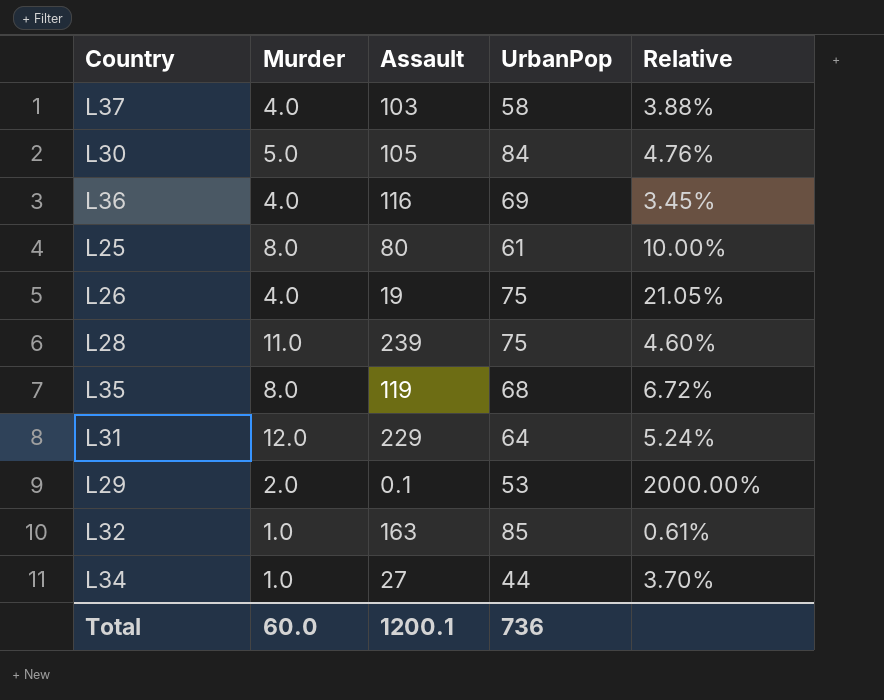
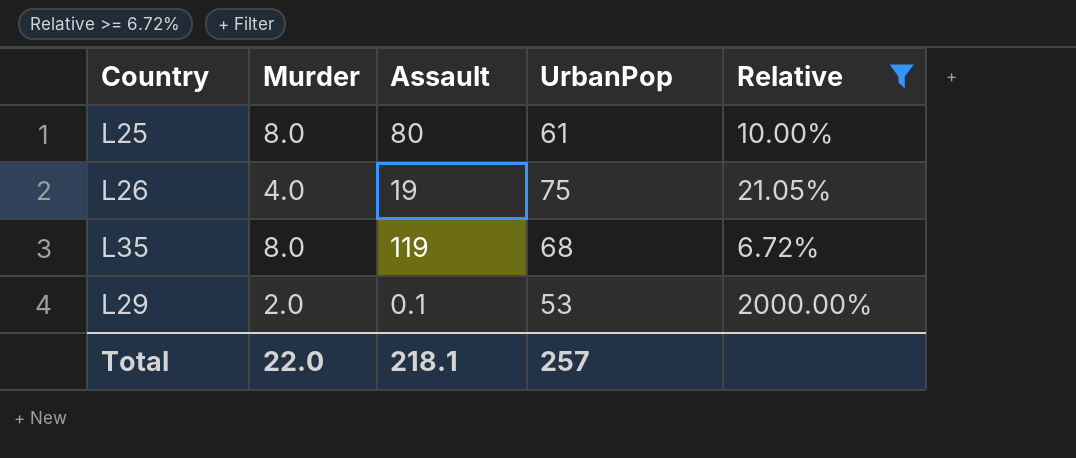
filter: none -> Relative >= 6.72%
Total | Murder: 60.0 -> 22.0
Total | Assault: 1200.1 -> 218.1
Total | UrbanPop: 736 -> 257

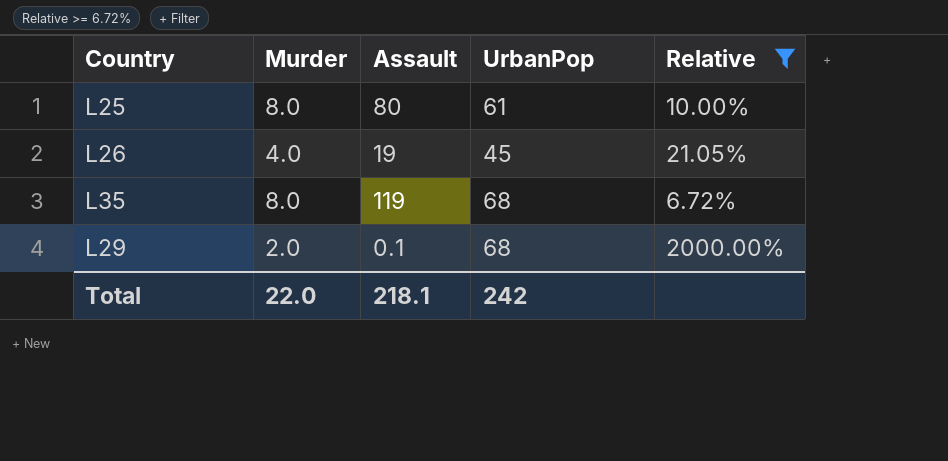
L26 | UrbanPop: 75 -> 45
L29 | UrbanPop: 53 -> 68
Total | UrbanPop: 257 -> 242

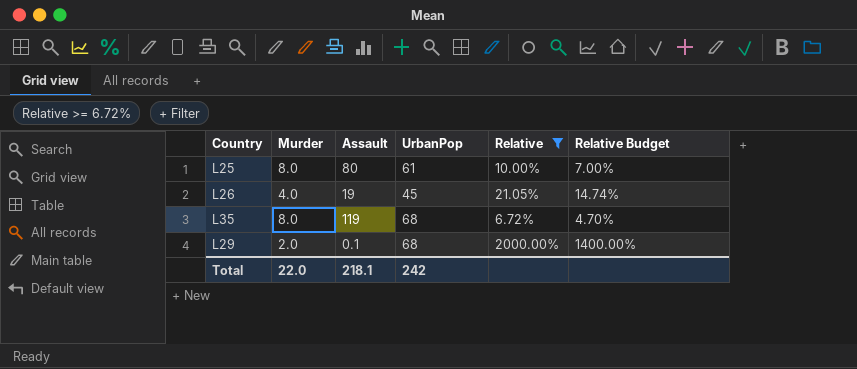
column Relative Budget | formula: none -> [Relative] * 0.7

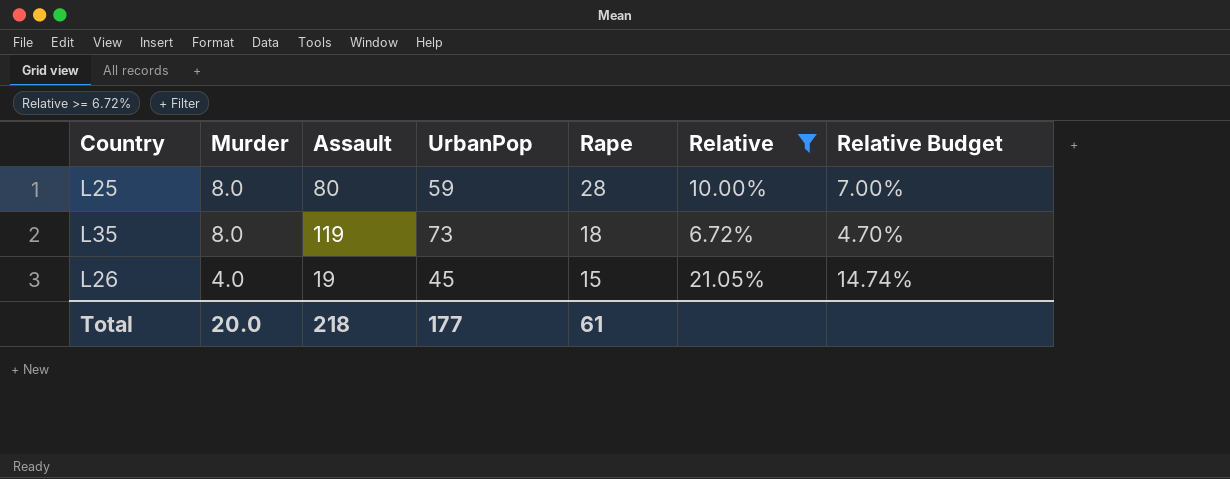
row order: none -> Murder descending
column Rape | position: none -> 5
row L29: 2.0 | 0.1 | 68 | 2000.00% | 1400.00% -> none
L25 | UrbanPop: 61 -> 59
L35 | UrbanPop: 68 -> 73
Total | Murder: 22.0 -> 20.0
Total | Assault: 218.1 -> 218
Total | UrbanPop: 242 -> 177

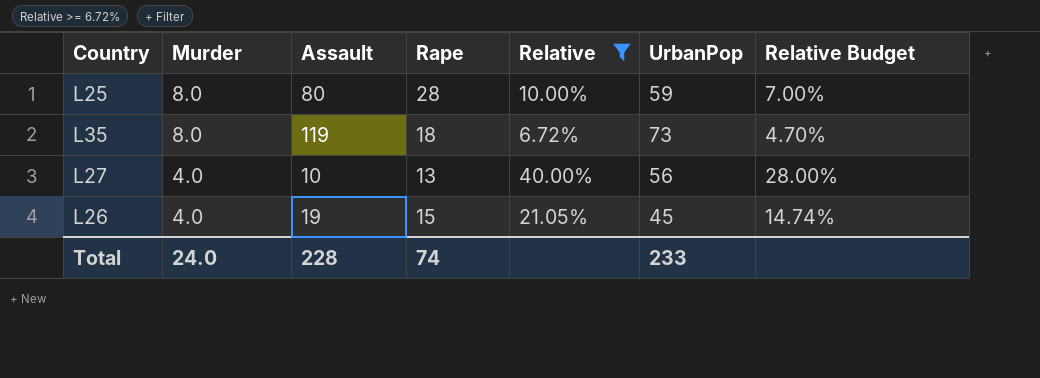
column UrbanPop | position: 4 -> 6
row L27: none -> 4.0 | 10 | 13 | 40.00% | 56 | 28.00%
Total | Murder: 20.0 -> 24.0
Total | Assault: 218 -> 228
Total | Rape: 61 -> 74
Total | UrbanPop: 177 -> 233

